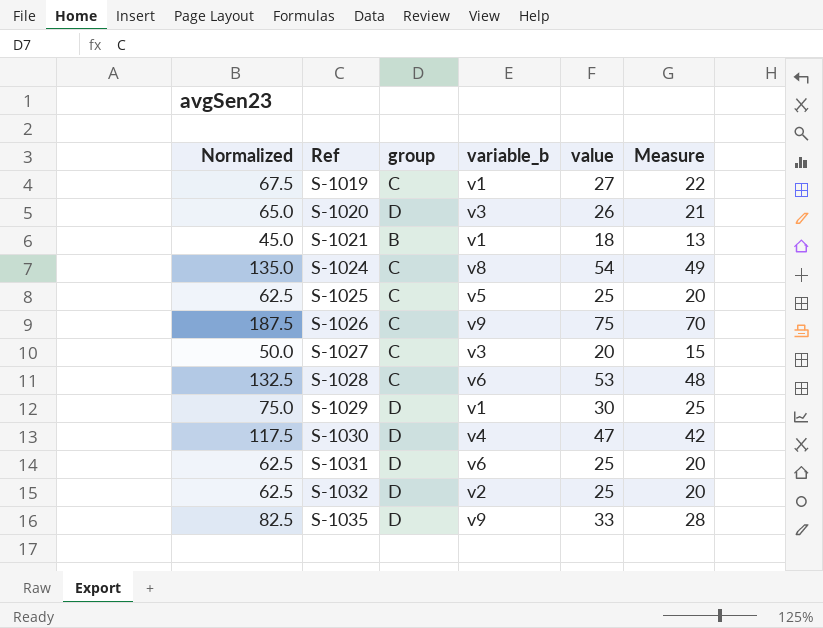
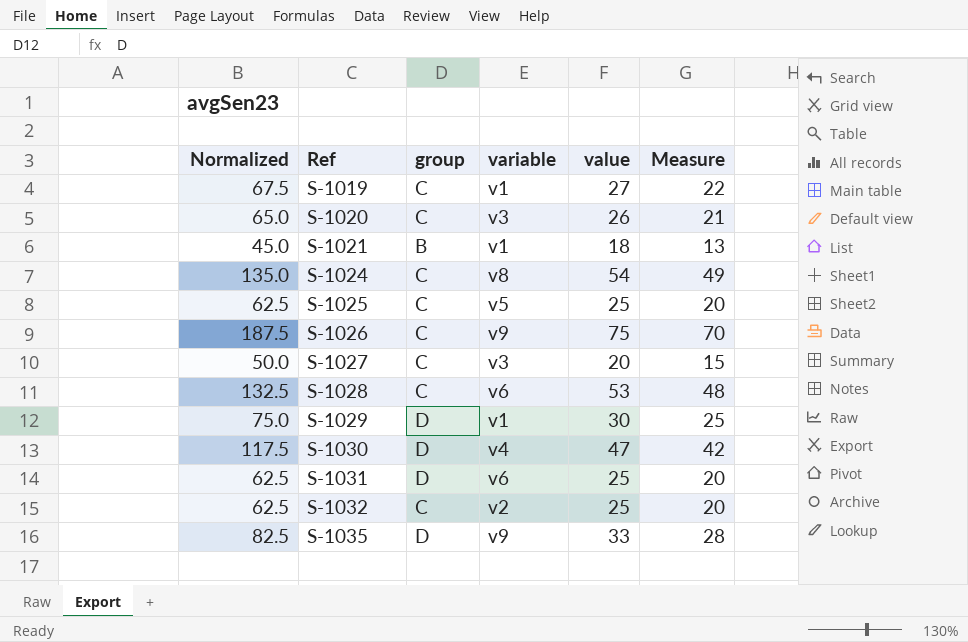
column name: variable_b -> variable
S-1020 | group: D -> C
S-1032 | group: D -> C

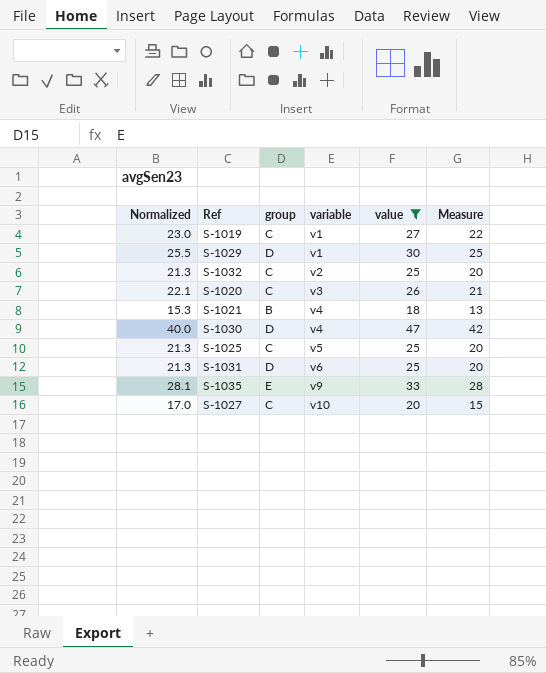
filter: none -> value <= 47
row order: Ref ascending -> variable ascending
column Normalized | formula: [value] * 2.5 -> [value] * 0.85
S-1021 | variable: v1 -> v4
S-1035 | group: D -> E
S-1027 | variable: v3 -> v10

